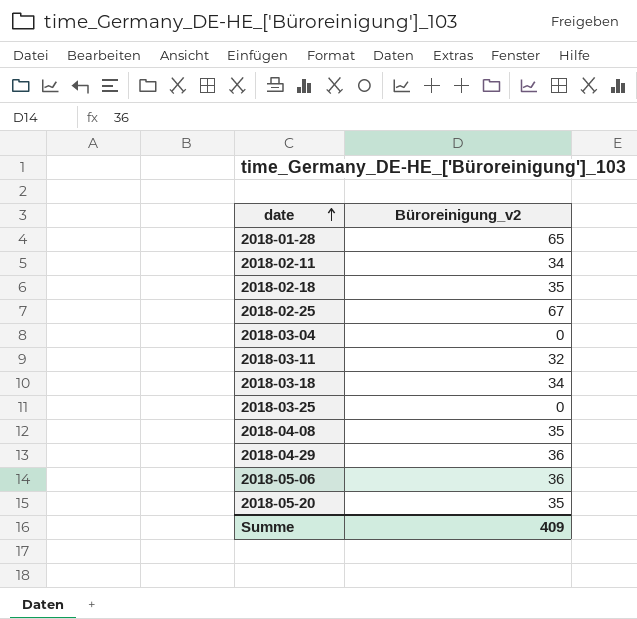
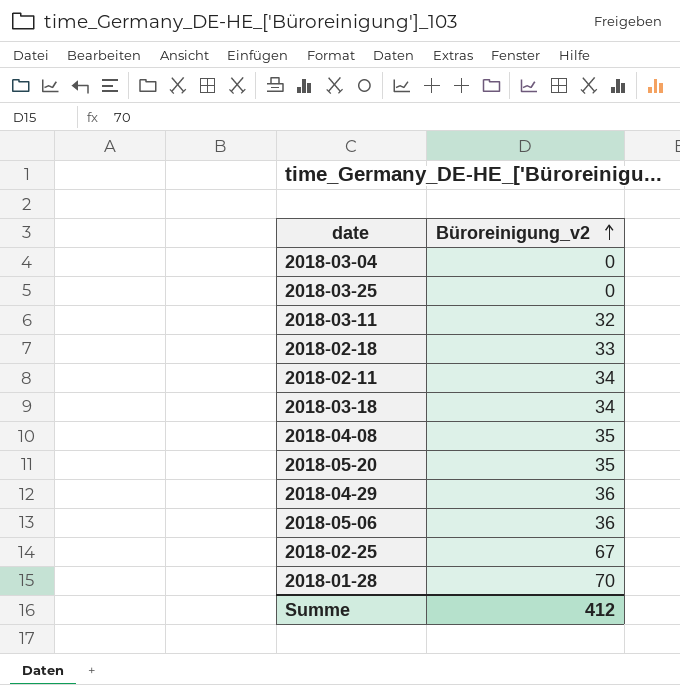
row order: date ascending -> Büroreinigung_v2 ascending
2018-02-18 | Büroreinigung_v2: 35 -> 33
2018-01-28 | Büroreinigung_v2: 65 -> 70
Summe | Büroreinigung_v2: 409 -> 412

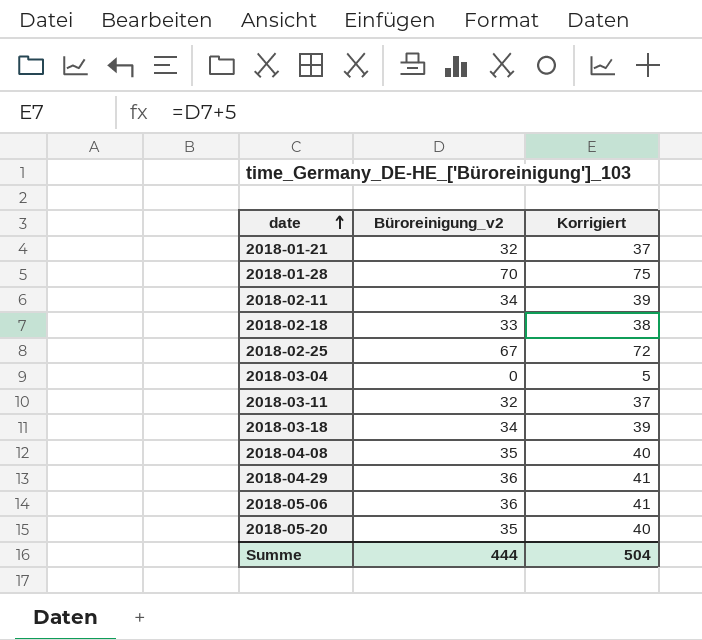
row order: Büroreinigung_v2 ascending -> date ascending
column Korrigiert | formula: none -> [Büroreinigung_v2] + 5
row 2018-03-25: 0 -> none
row 2018-01-21: none -> 32 | 37
Summe | Büroreinigung_v2: 412 -> 444

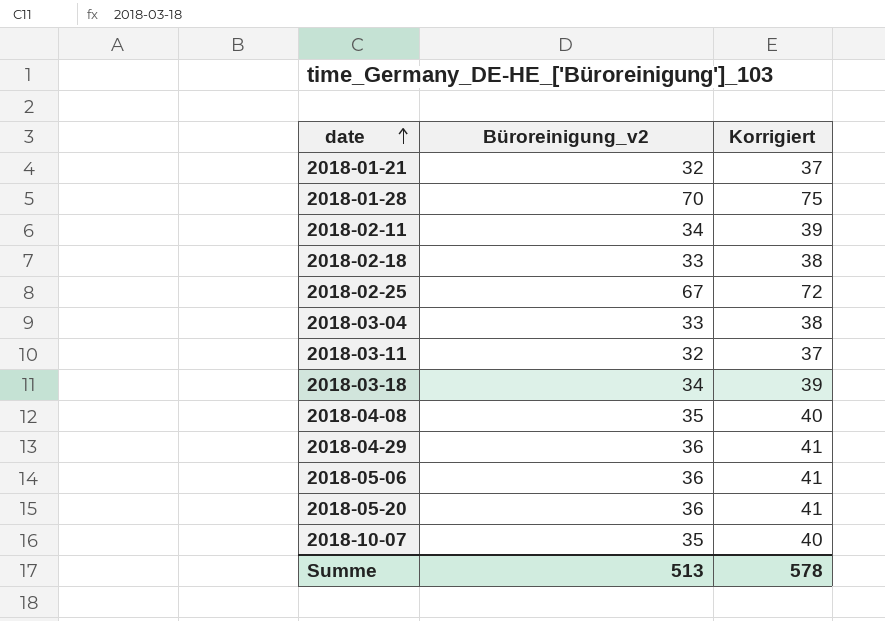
2018-03-04 | Büroreinigung_v2: 0 -> 33
2018-03-04 | Korrigiert: 5 -> 38
2018-05-20 | Büroreinigung_v2: 35 -> 36
2018-05-20 | Korrigiert: 40 -> 41
row 2018-10-07: none -> 35 | 40
Summe | Büroreinigung_v2: 444 -> 513
Summe | Korrigiert: 504 -> 578

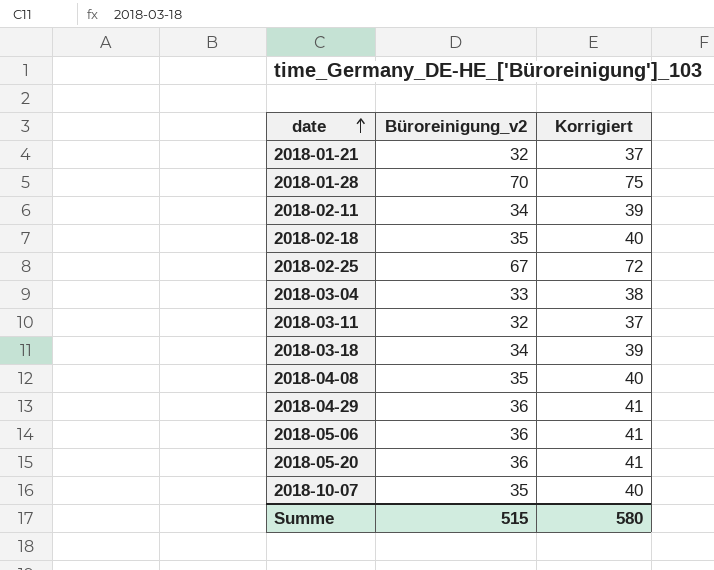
2018-02-18 | Büroreinigung_v2: 33 -> 35
2018-02-18 | Korrigiert: 38 -> 40
Summe | Büroreinigung_v2: 513 -> 515
Summe | Korrigiert: 578 -> 580

